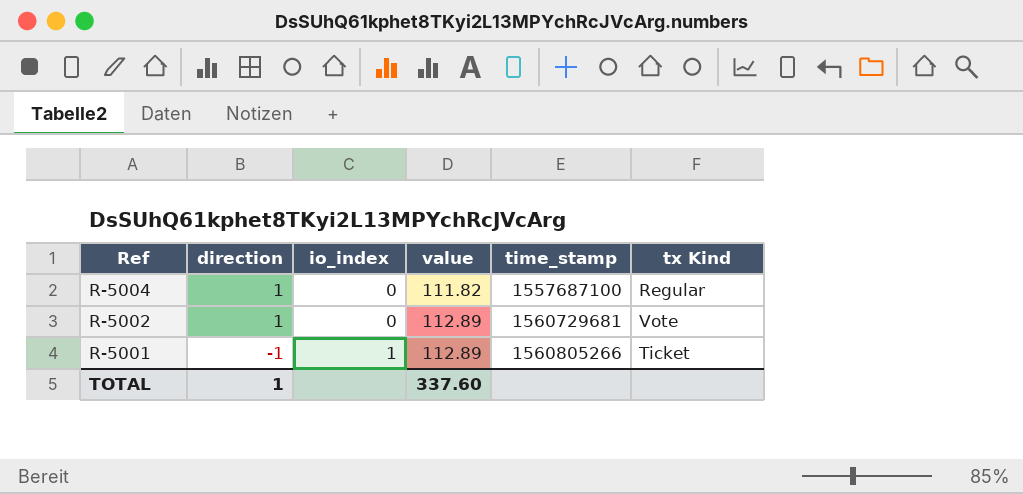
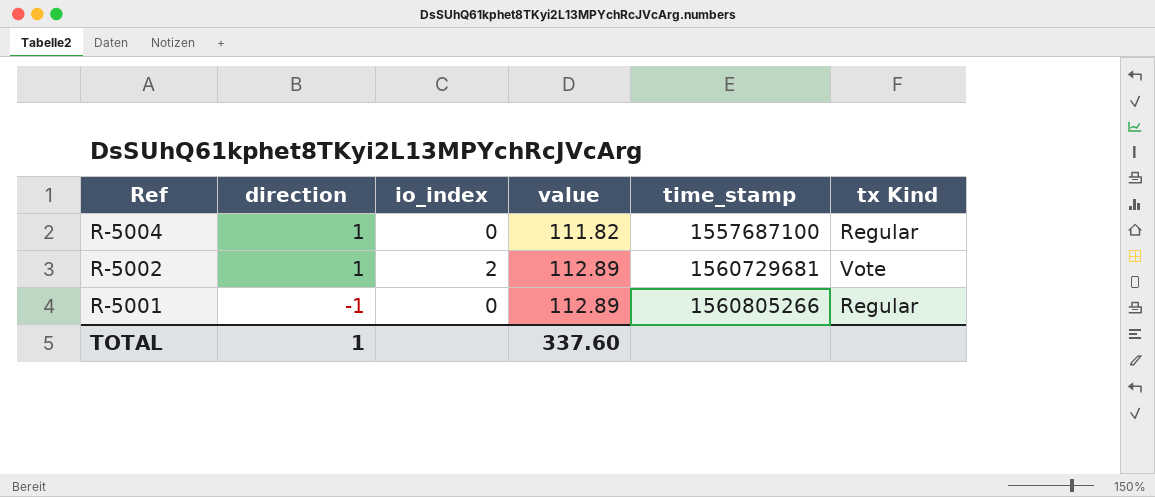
R-5002 | io_index: 0 -> 2
R-5001 | io_index: 1 -> 0
R-5001 | tx Kind: Ticket -> Regular

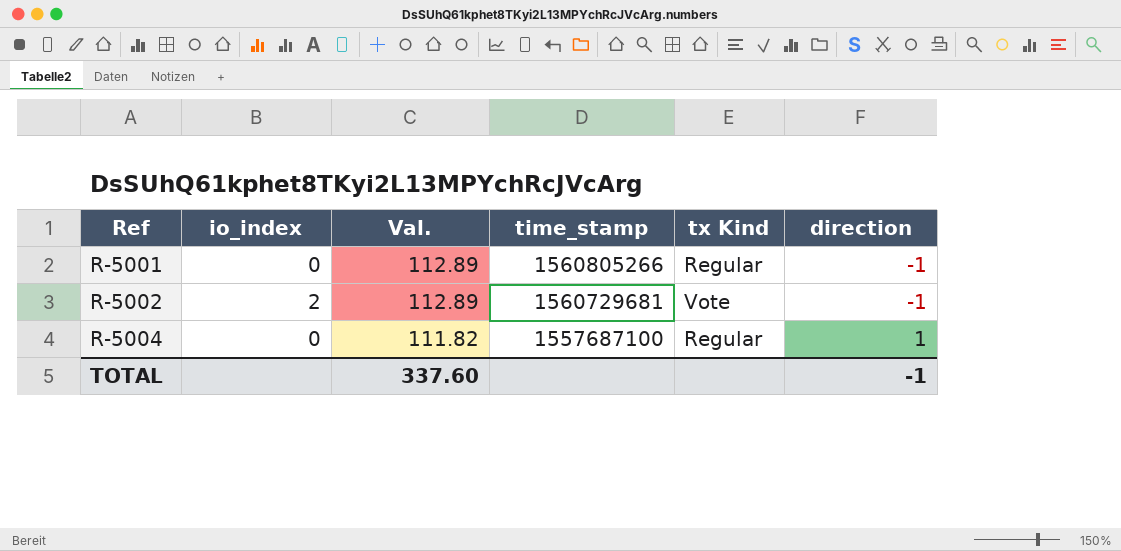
row order: Ref descending -> Ref ascending
column name: value -> Val.
column direction | position: 2 -> 6
R-5002 | direction: 1 -> -1
TOTAL | direction: 1 -> -1

